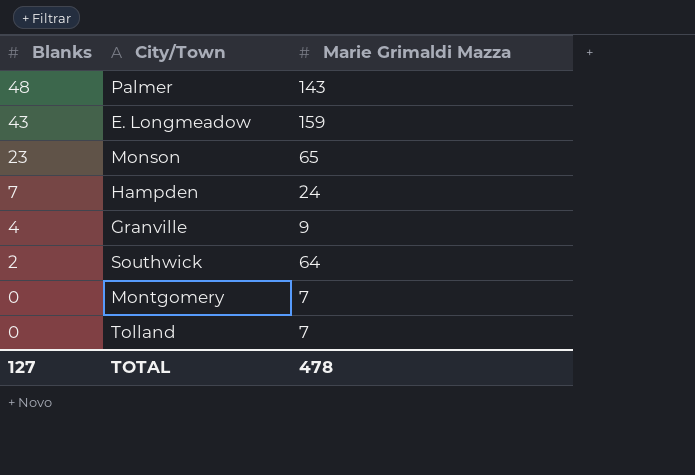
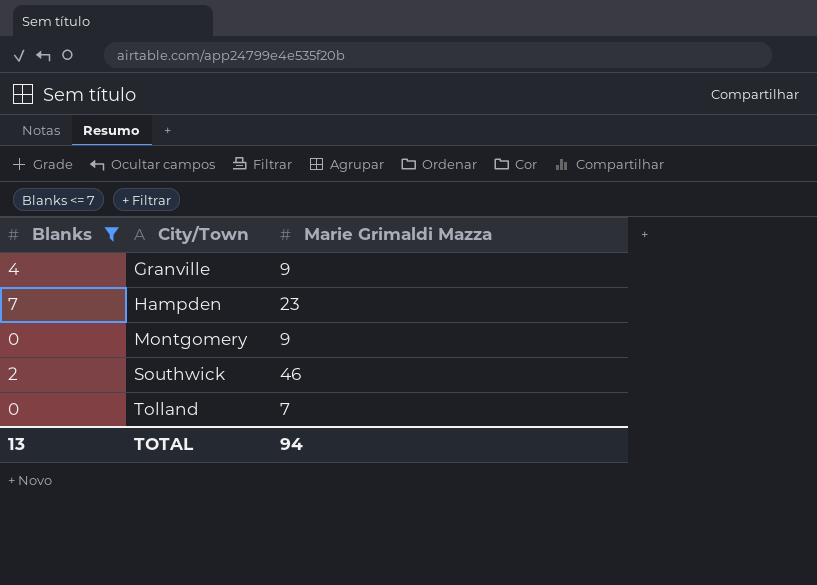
filter: none -> Blanks <= 7
row order: Blanks descending -> City/Town ascending
Hampden | Marie Grimaldi Mazza: 24 -> 23
Montgomery | Marie Grimaldi Mazza: 7 -> 9
Southwick | Marie Grimaldi Mazza: 64 -> 46
TOTAL | Blanks: 127 -> 13
TOTAL | Marie Grimaldi Mazza: 478 -> 94

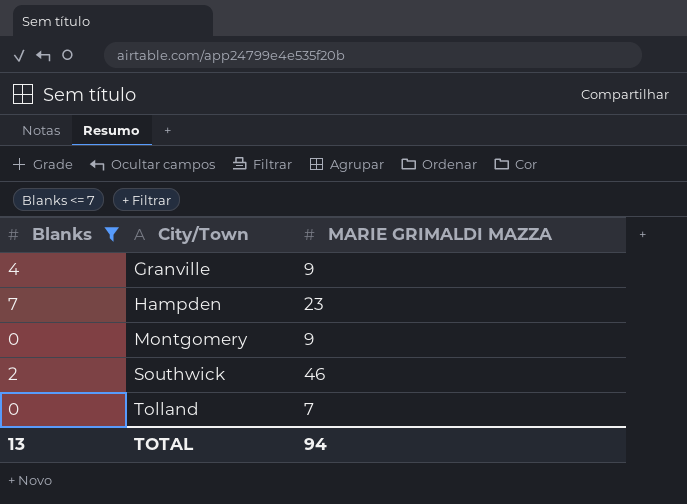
column name: Marie Grimaldi Mazza -> MARIE GRIMALDI MAZZA

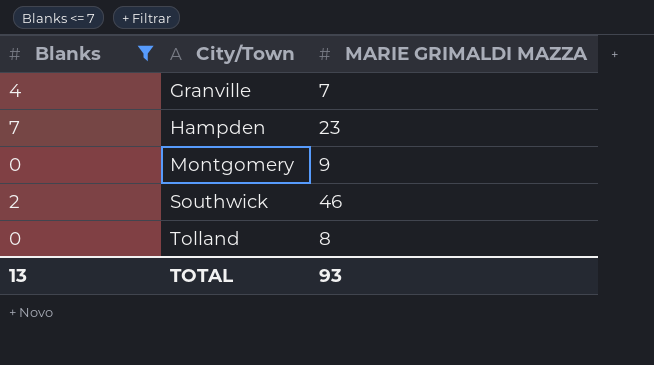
Granville | MARIE GRIMALDI MAZZA: 9 -> 7
Tolland | MARIE GRIMALDI MAZZA: 7 -> 8
TOTAL | MARIE GRIMALDI MAZZA: 94 -> 93

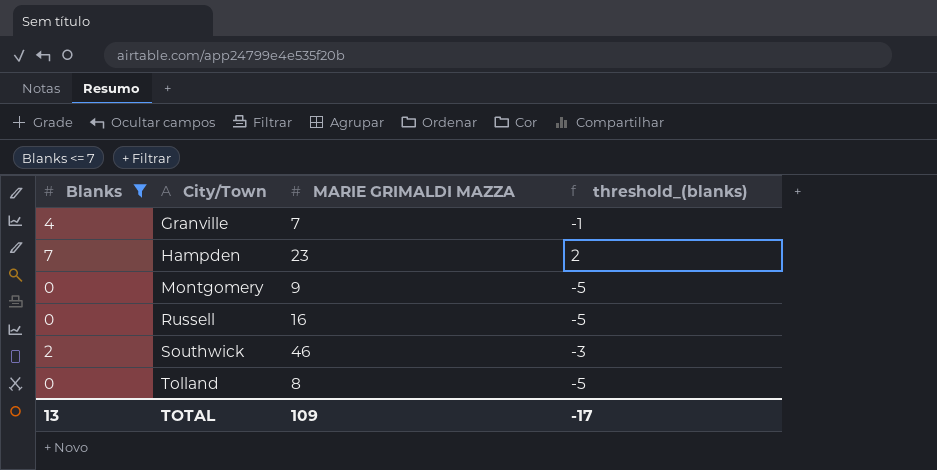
column threshold_(blanks) | formula: none -> [Blanks] - 5
row Russell: none -> 0 | 16 | -5
TOTAL | MARIE GRIMALDI MAZZA: 93 -> 109

